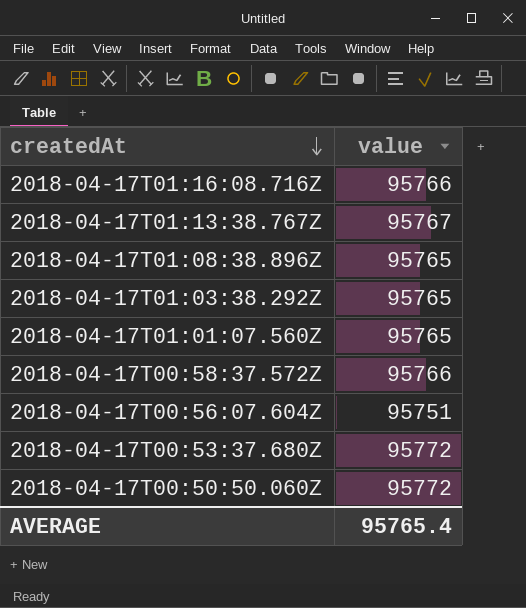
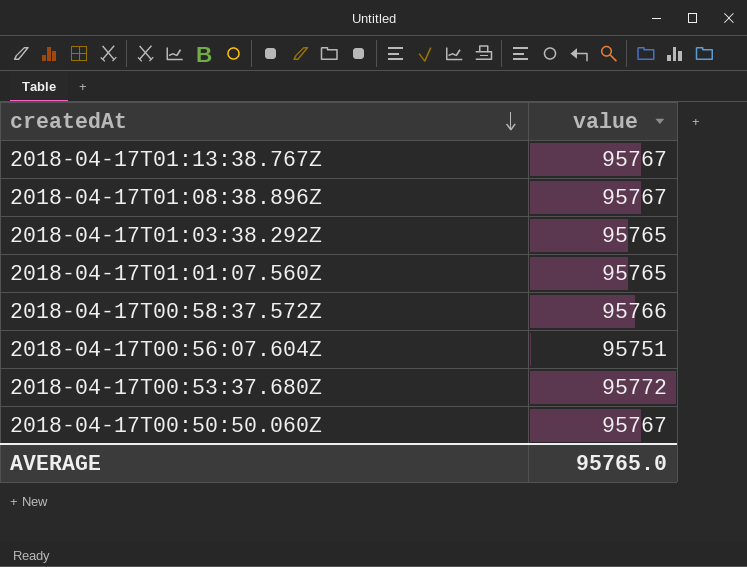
row 2018-04-17T01:16:08.716Z: 95766 -> none
2018-04-17T01:08:38.896Z | value: 95765 -> 95767
2018-04-17T00:50:50.060Z | value: 95772 -> 95767
AVERAGE | value: 95765.4 -> 95765.0

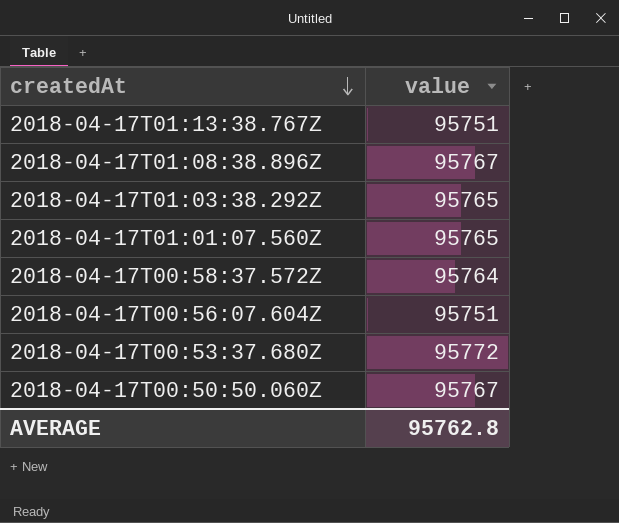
2018-04-17T01:13:38.767Z | value: 95767 -> 95751
2018-04-17T00:58:37.572Z | value: 95766 -> 95764
AVERAGE | value: 95765.0 -> 95762.8

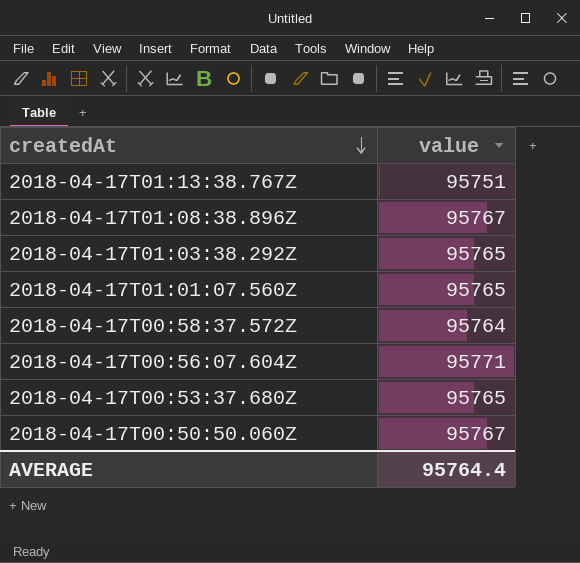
2018-04-17T00:56:07.604Z | value: 95751 -> 95771
2018-04-17T00:53:37.680Z | value: 95772 -> 95765
AVERAGE | value: 95762.8 -> 95764.4

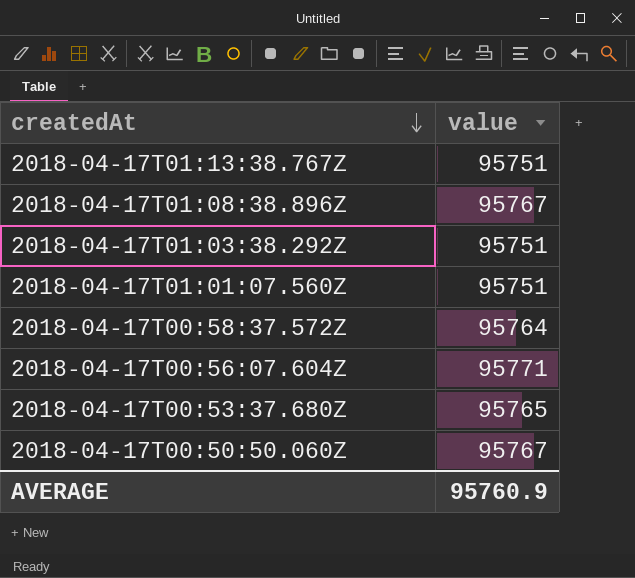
2018-04-17T01:03:38.292Z | value: 95765 -> 95751
2018-04-17T01:01:07.560Z | value: 95765 -> 95751
AVERAGE | value: 95764.4 -> 95760.9

